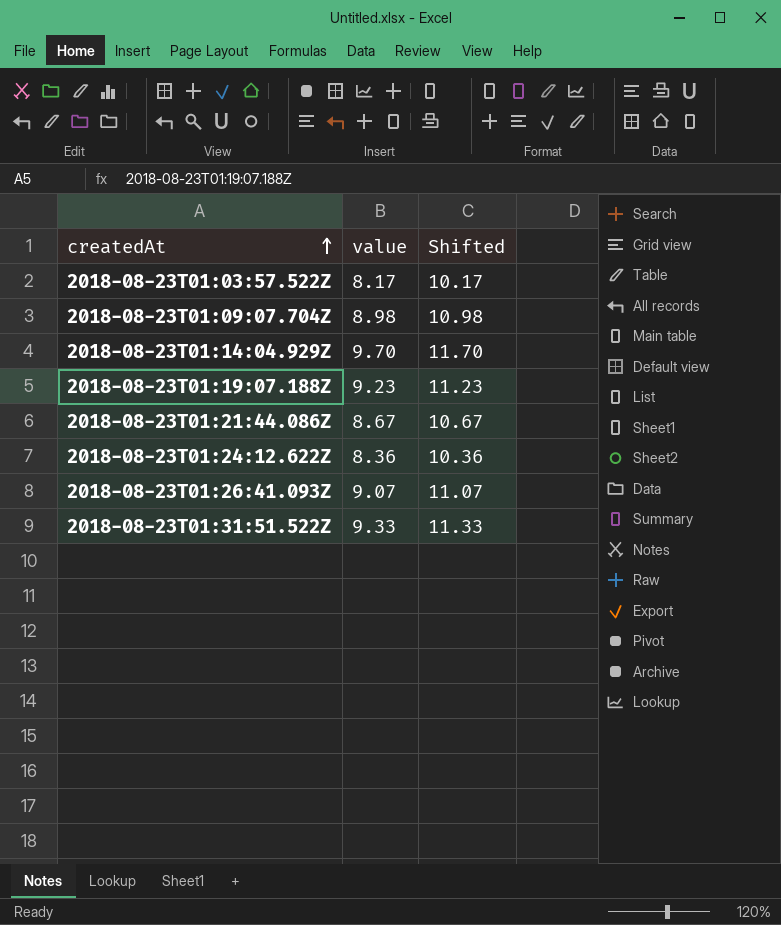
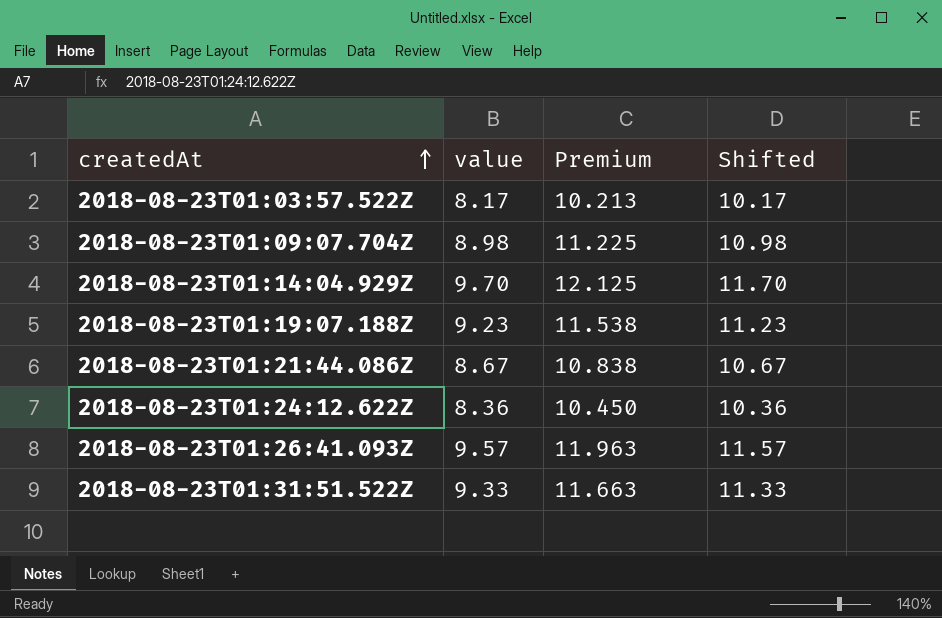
column Premium | formula: none -> [value] * 1.25
2018-08-23T01:26:41.093Z | value: 9.07 -> 9.57
2018-08-23T01:26:41.093Z | Shifted: 11.07 -> 11.57

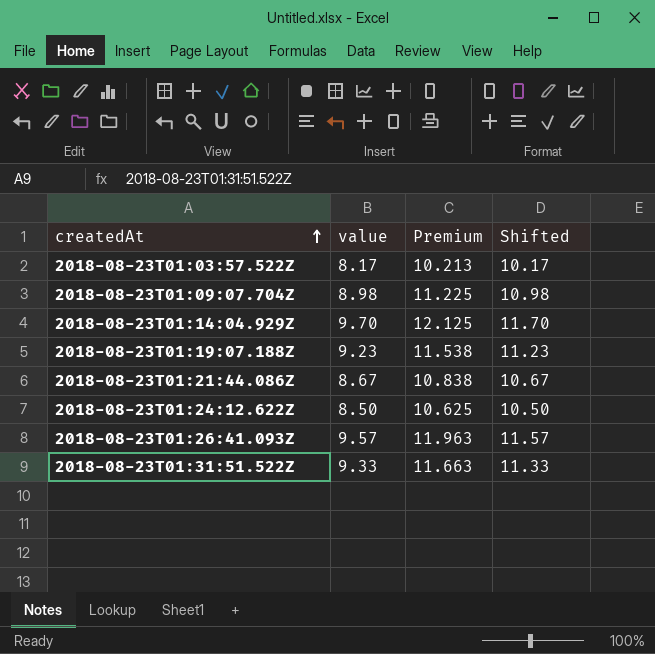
2018-08-23T01:24:12.622Z | value: 8.36 -> 8.50
2018-08-23T01:24:12.622Z | Premium: 10.450 -> 10.625
2018-08-23T01:24:12.622Z | Shifted: 10.36 -> 10.50

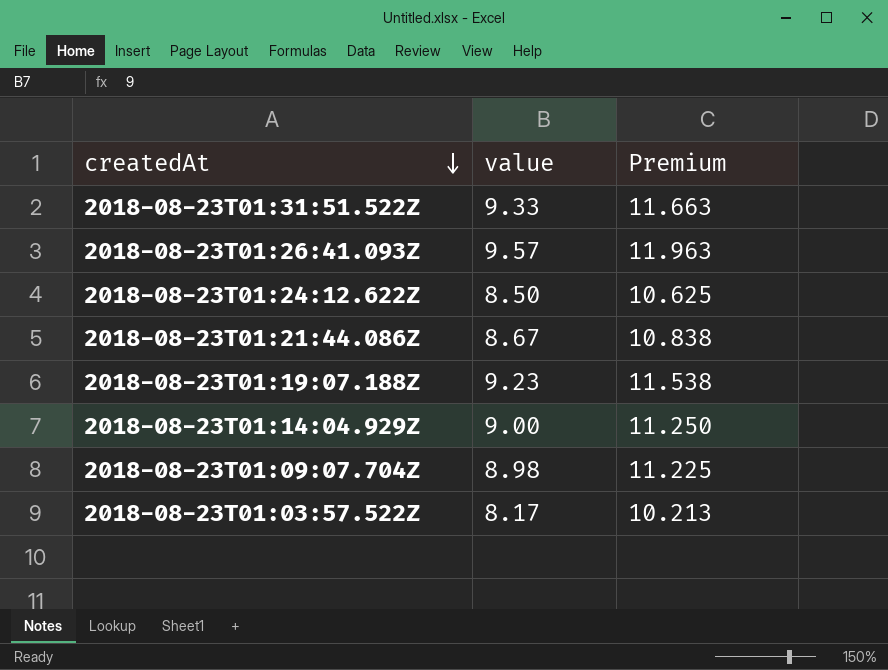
row order: createdAt ascending -> createdAt descending
column Shifted | formula: [value] + 2 -> none
2018-08-23T01:14:04.929Z | value: 9.70 -> 9.00
2018-08-23T01:14:04.929Z | Premium: 12.125 -> 11.250

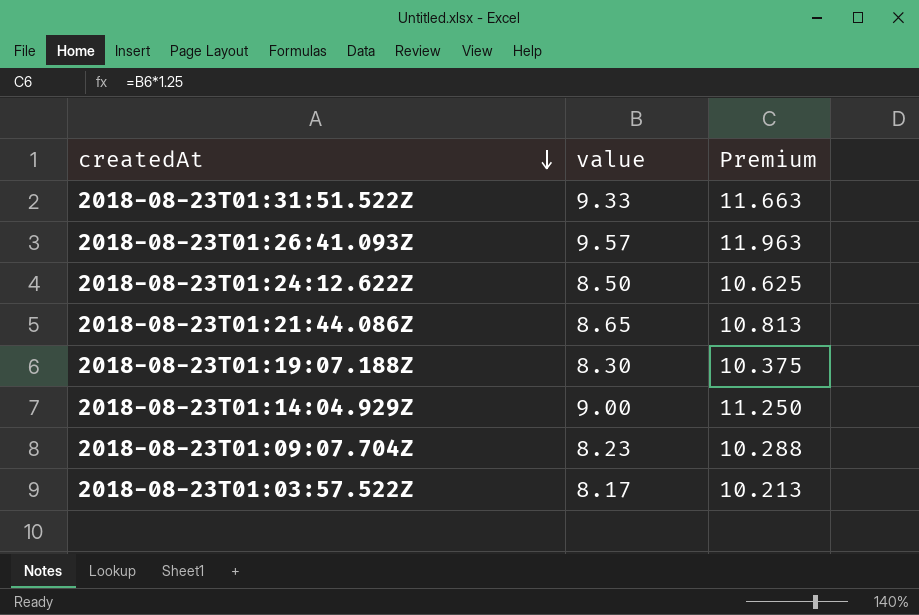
2018-08-23T01:21:44.086Z | value: 8.67 -> 8.65
2018-08-23T01:21:44.086Z | Premium: 10.838 -> 10.813
2018-08-23T01:19:07.188Z | value: 9.23 -> 8.30
2018-08-23T01:19:07.188Z | Premium: 11.538 -> 10.375
2018-08-23T01:09:07.704Z | value: 8.98 -> 8.23
2018-08-23T01:09:07.704Z | Premium: 11.225 -> 10.288

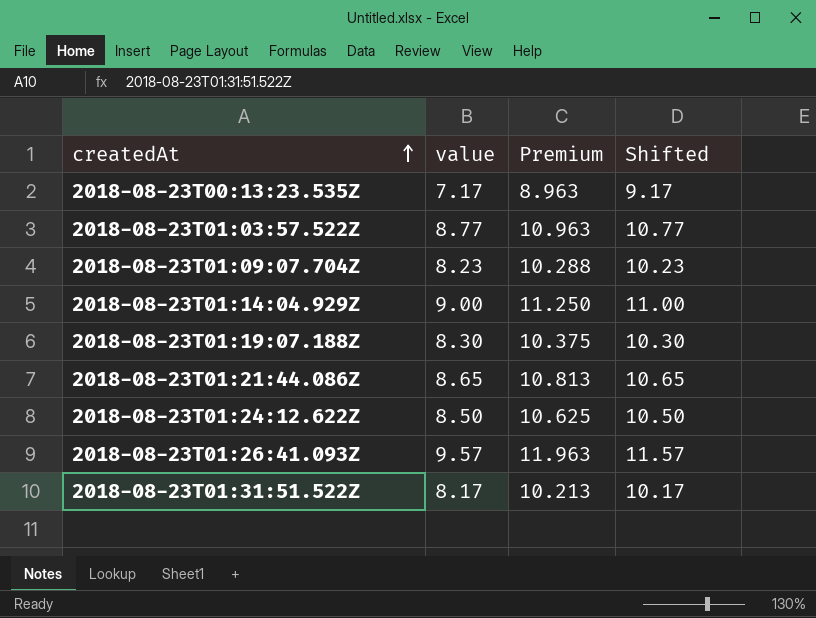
row order: createdAt descending -> createdAt ascending
column Shifted | formula: none -> [value] + 2
row 2018-08-23T00:13:23.535Z: none -> 7.17 | 8.963 | 9.17
2018-08-23T01:03:57.522Z | value: 8.17 -> 8.77
2018-08-23T01:03:57.522Z | Premium: 10.213 -> 10.963
2018-08-23T01:31:51.522Z | value: 9.33 -> 8.17
2018-08-23T01:31:51.522Z | Premium: 11.663 -> 10.213

